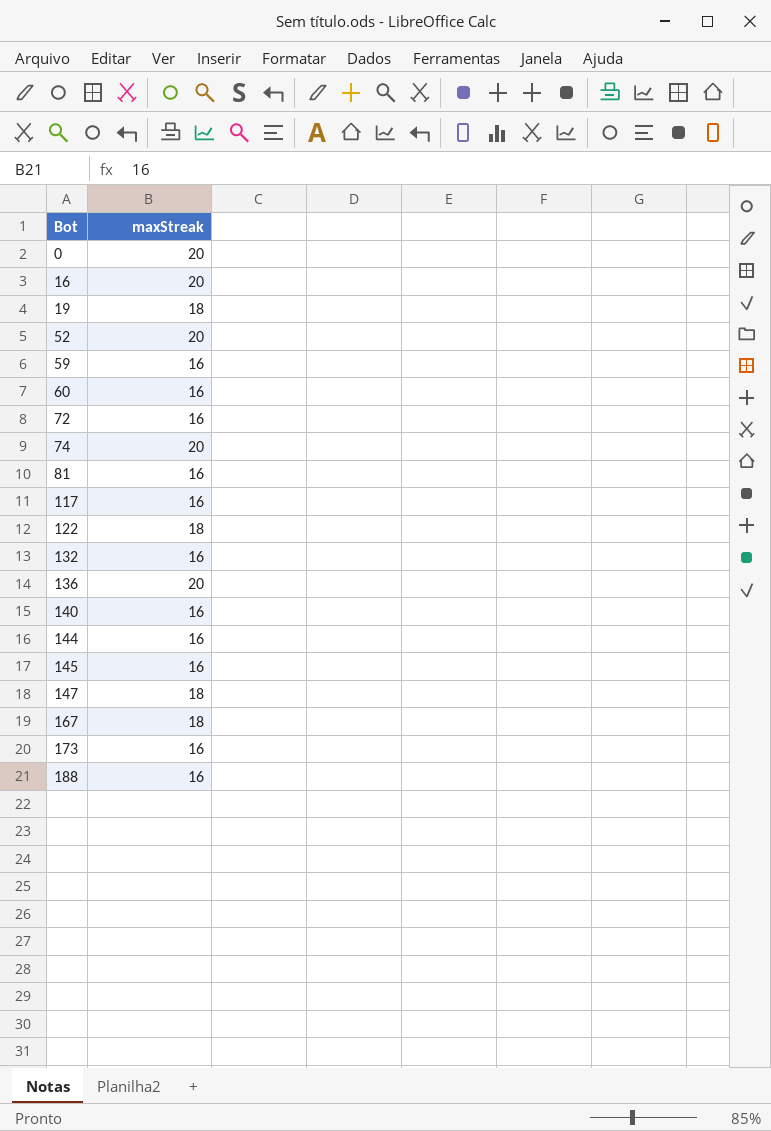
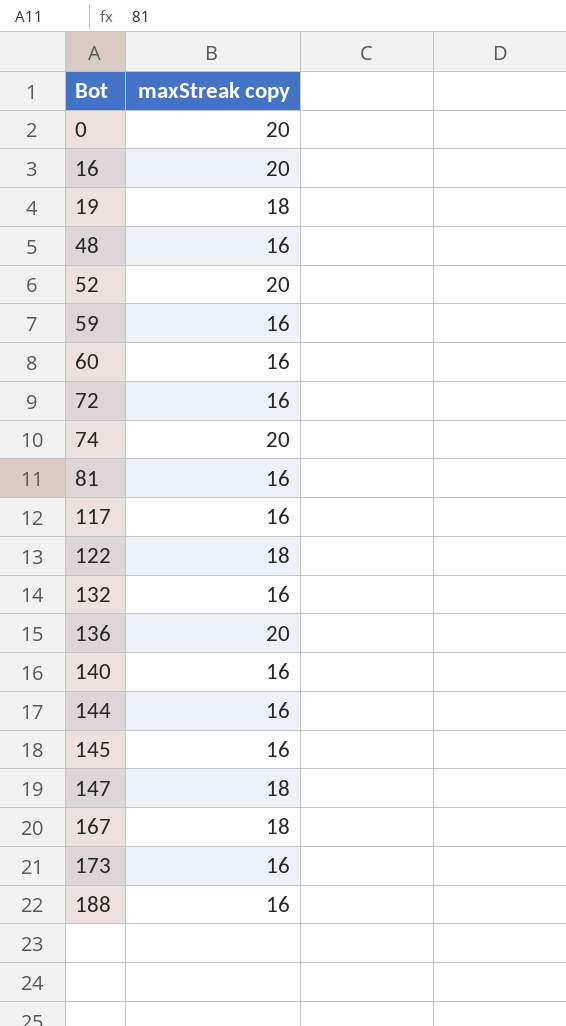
column name: maxStreak -> maxStreak copy
row 48: none -> 16

